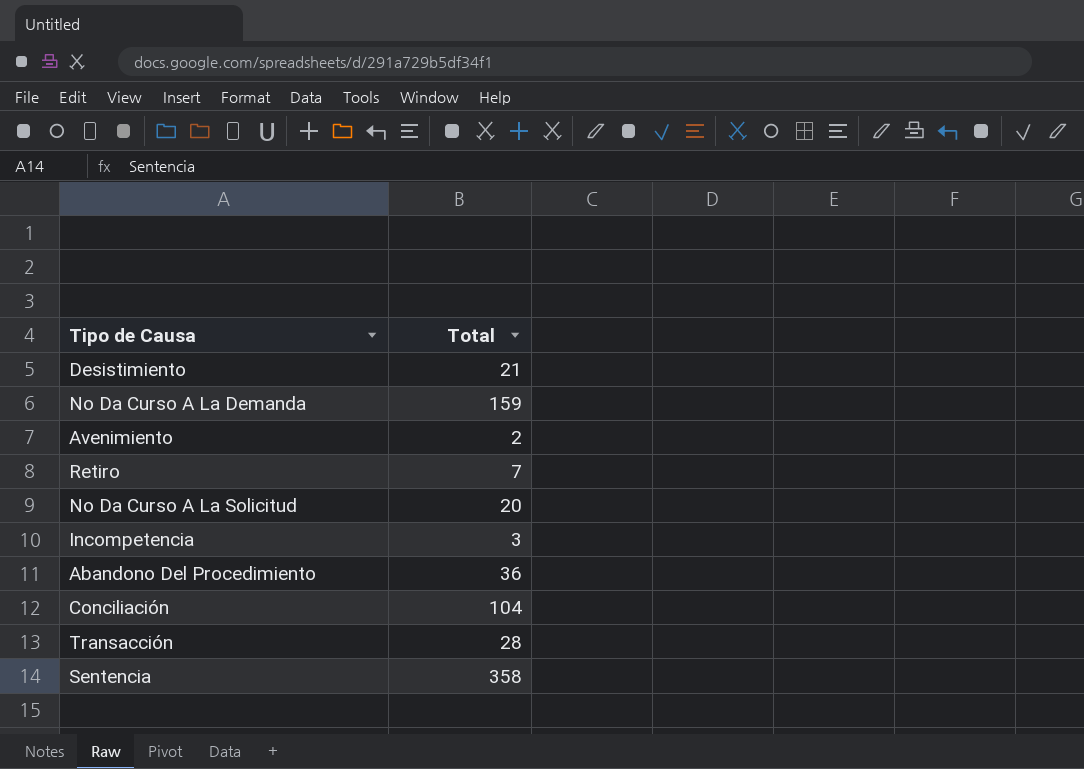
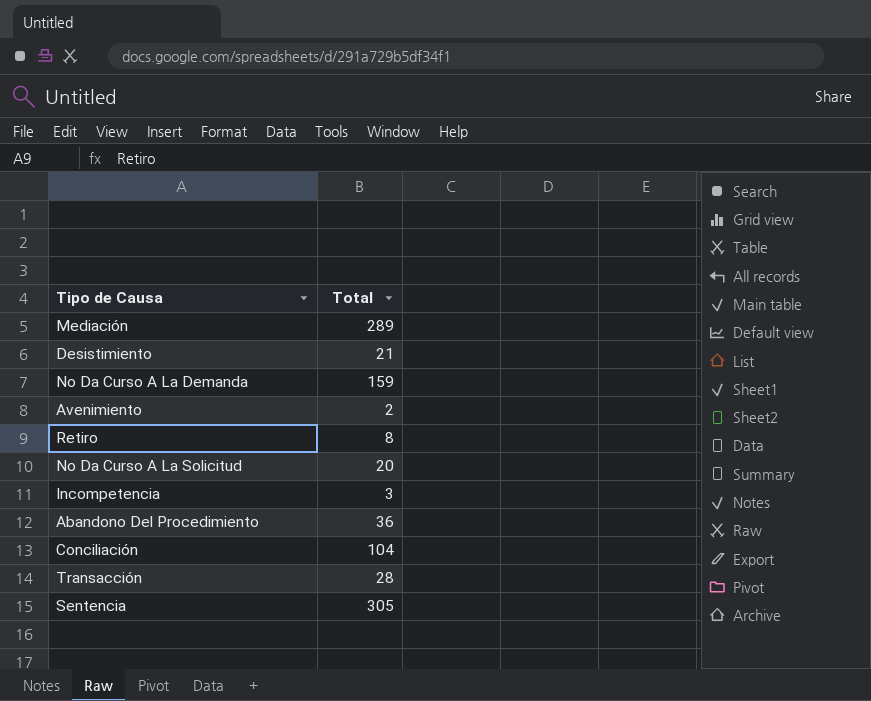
row Mediación: none -> 289
Retiro | Total: 7 -> 8
Sentencia | Total: 358 -> 305

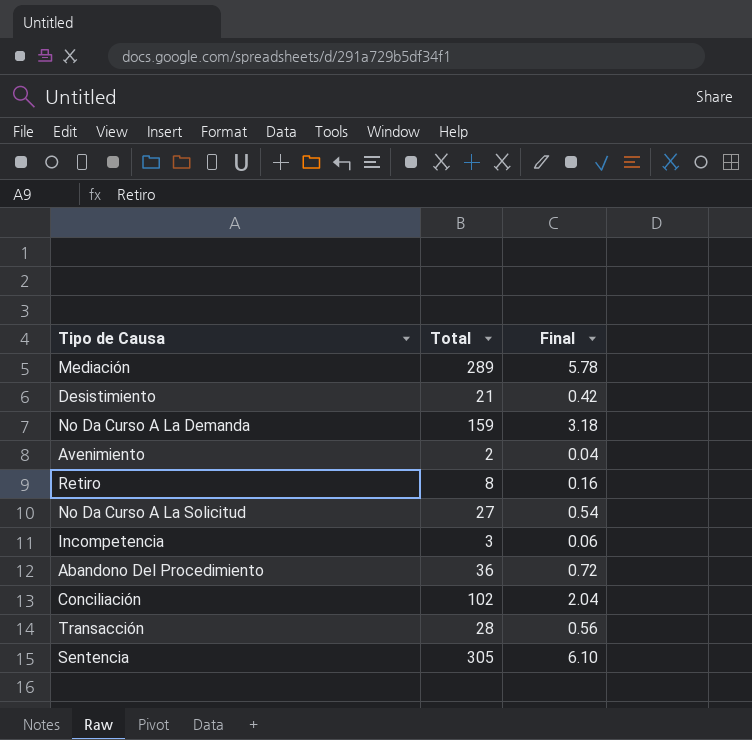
column Final | formula: none -> [Total] * 0.02
No Da Curso A La Solicitud | Total: 20 -> 27
Conciliación | Total: 104 -> 102

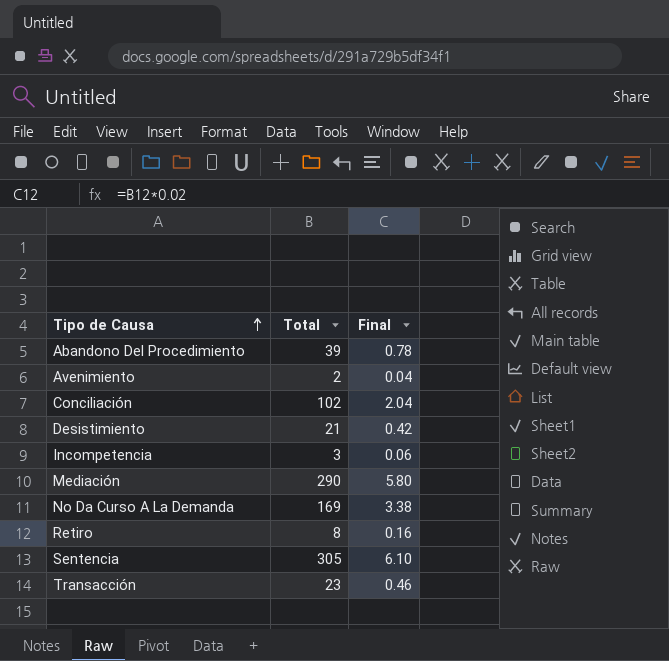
row order: none -> Tipo de Causa ascending
row No Da Curso A La Solicitud: 27 | 0.54 -> none
Abandono Del Procedimiento | Total: 36 -> 39
Abandono Del Procedimiento | Final: 0.72 -> 0.78
Mediación | Total: 289 -> 290
Mediación | Final: 5.78 -> 5.80
No Da Curso A La Demanda | Total: 159 -> 169
No Da Curso A La Demanda | Final: 3.18 -> 3.38
Transacción | Total: 28 -> 23
Transacción | Final: 0.56 -> 0.46

